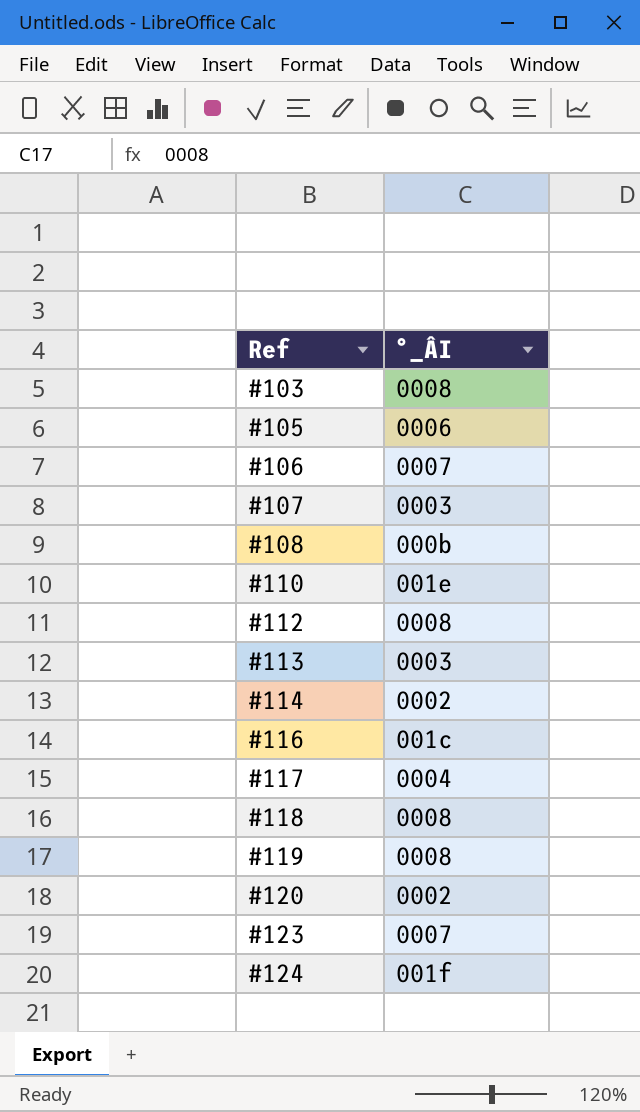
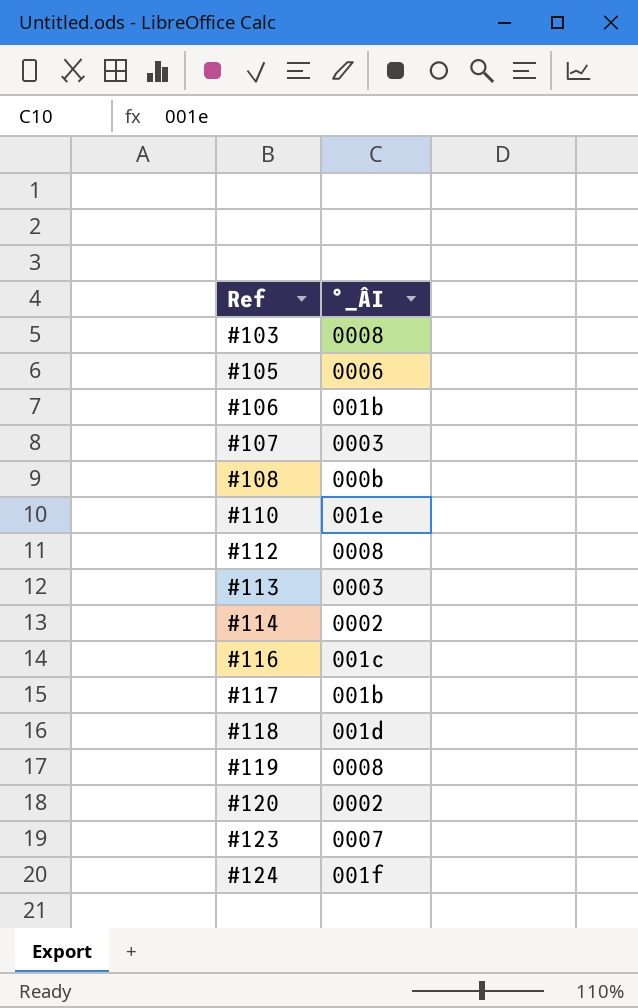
#106 | °_ÂI: 0007 -> 001b
#117 | °_ÂI: 0004 -> 001b
#118 | °_ÂI: 0008 -> 001d

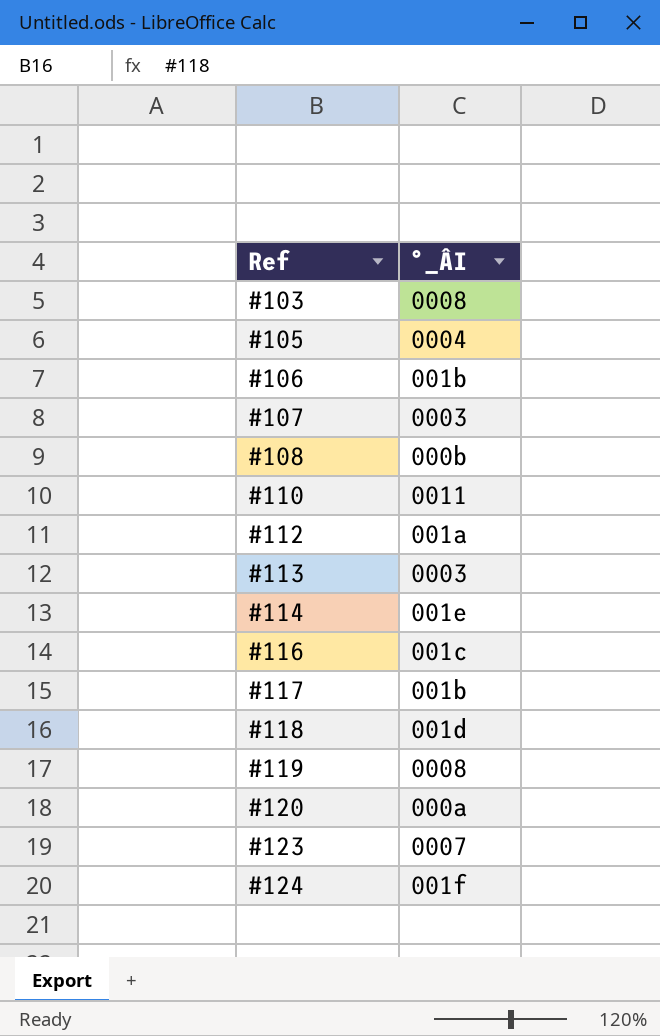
#105 | °_ÂI: 0006 -> 0004
#110 | °_ÂI: 001e -> 0011
#112 | °_ÂI: 0008 -> 001a
#114 | °_ÂI: 0002 -> 001e
#120 | °_ÂI: 0002 -> 000a

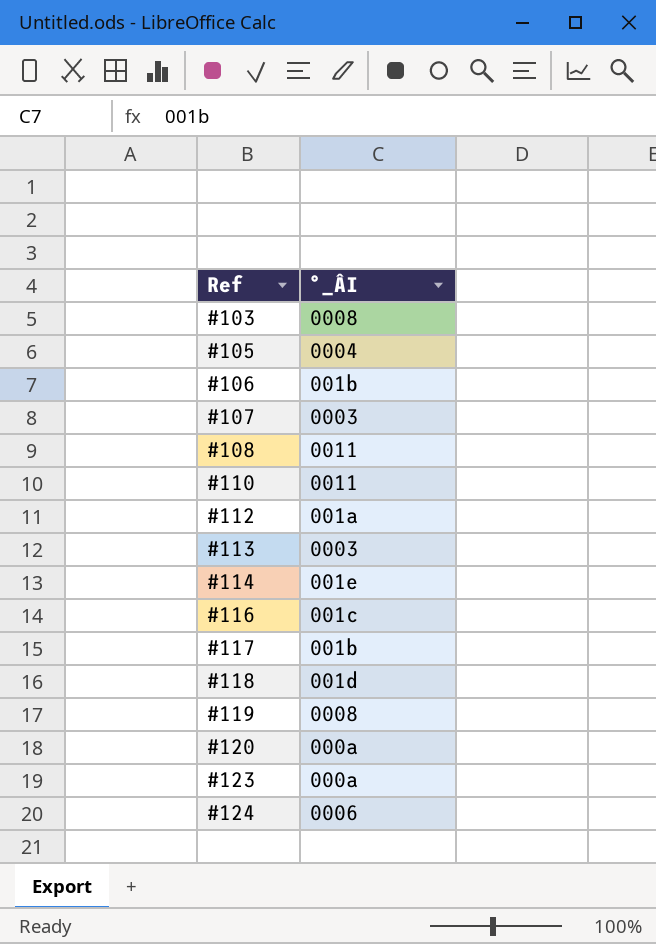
#108 | °_ÂI: 000b -> 0011
#123 | °_ÂI: 0007 -> 000a
#124 | °_ÂI: 001f -> 0006

